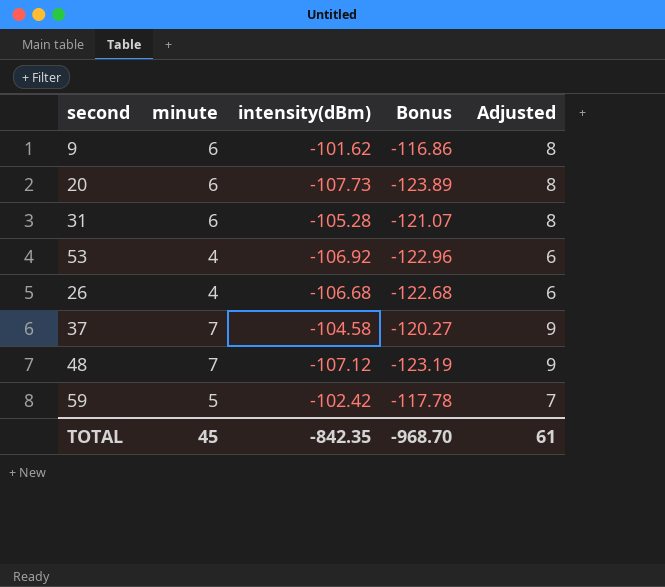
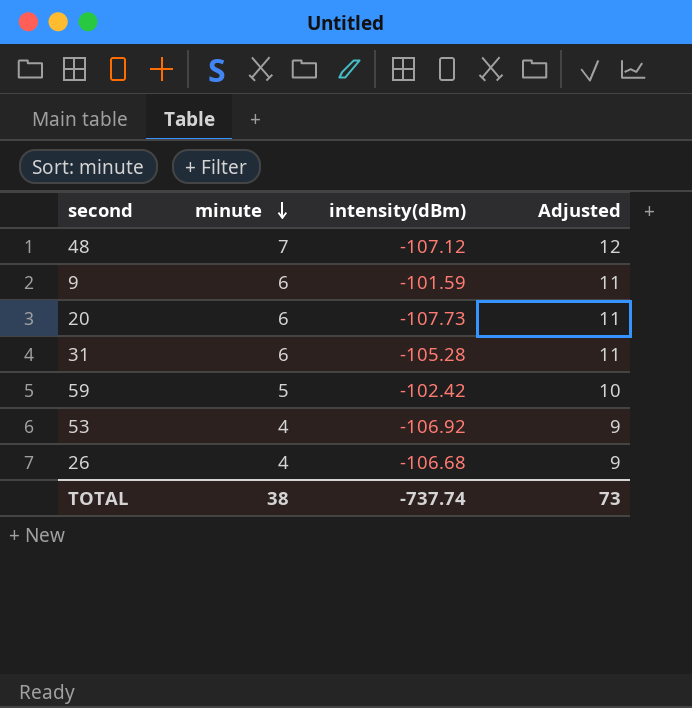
row order: none -> minute descending
column Bonus | formula: [intensity(dBm)] * 1.15 -> none
column Adjusted | formula: [minute] + 2 -> [minute] + 5
row 37: 7 | -104.58 | -120.27 | 9 -> none
9 | intensity(dBm): -101.62 -> -101.59
TOTAL | minute: 45 -> 38
TOTAL | intensity(dBm): -842.35 -> -737.74
TOTAL | Adjusted: 61 -> 73

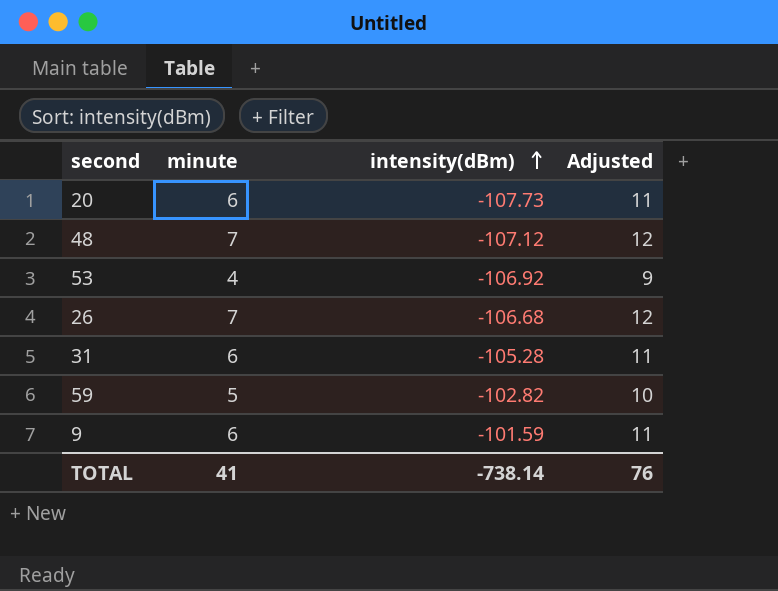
row order: minute descending -> intensity(dBm) ascending
26 | minute: 4 -> 7
26 | Adjusted: 9 -> 12
59 | intensity(dBm): -102.42 -> -102.82
TOTAL | minute: 38 -> 41
TOTAL | intensity(dBm): -737.74 -> -738.14
TOTAL | Adjusted: 73 -> 76

